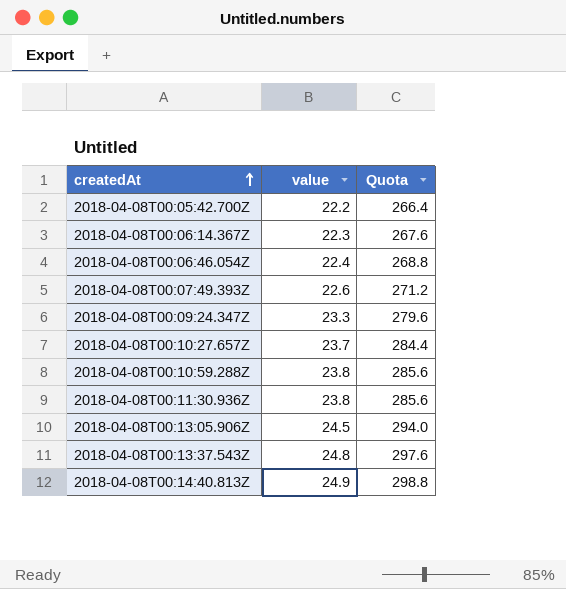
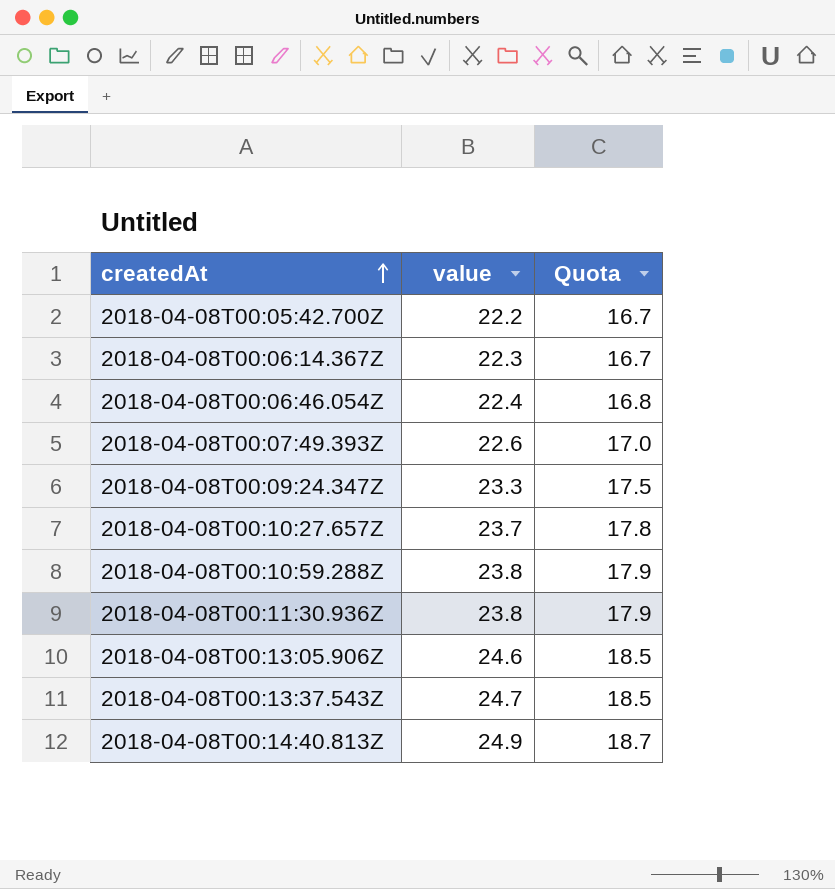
column Quota | formula: [value] * 12 -> [value] * 0.75
2018-04-08T00:13:05.906Z | value: 24.5 -> 24.6
2018-04-08T00:13:37.543Z | value: 24.8 -> 24.7

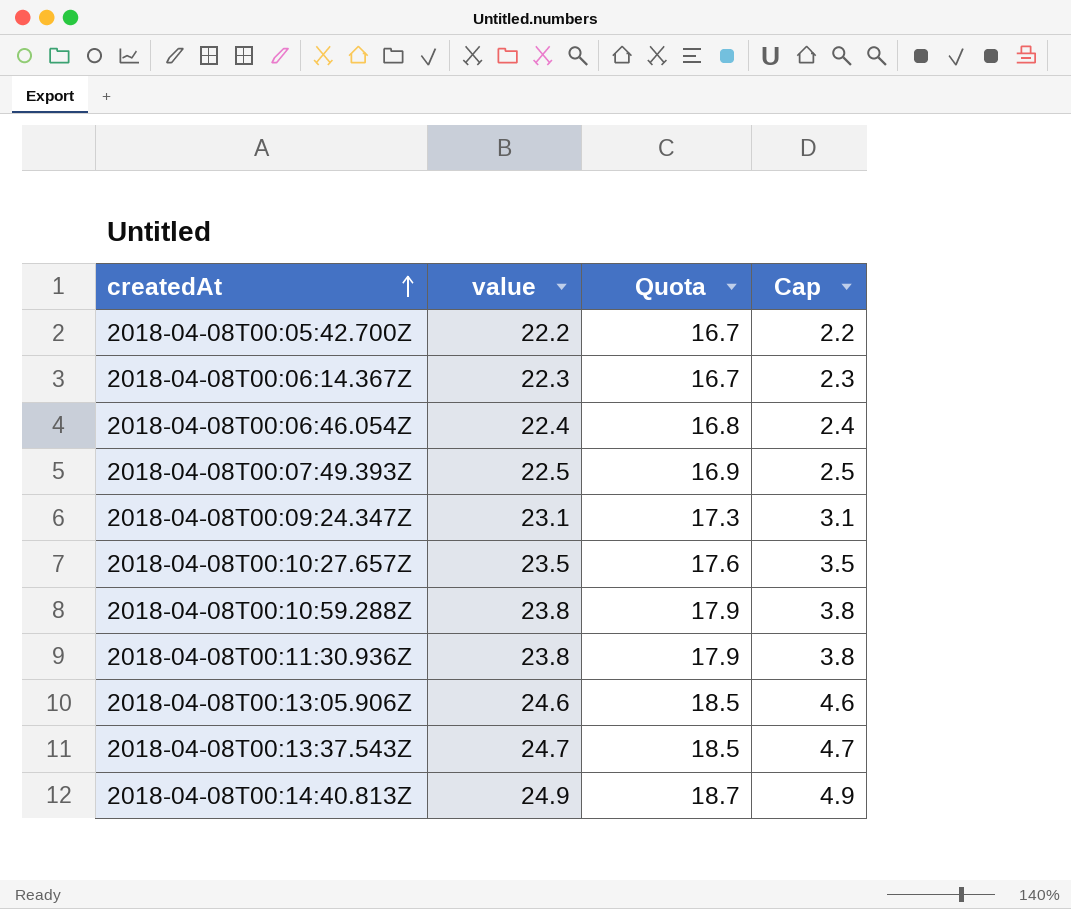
column Cap | formula: none -> [value] - 20
2018-04-08T00:07:49.393Z | value: 22.6 -> 22.5
2018-04-08T00:07:49.393Z | Quota: 17.0 -> 16.9
2018-04-08T00:09:24.347Z | value: 23.3 -> 23.1
2018-04-08T00:09:24.347Z | Quota: 17.5 -> 17.3
2018-04-08T00:10:27.657Z | value: 23.7 -> 23.5
2018-04-08T00:10:27.657Z | Quota: 17.8 -> 17.6

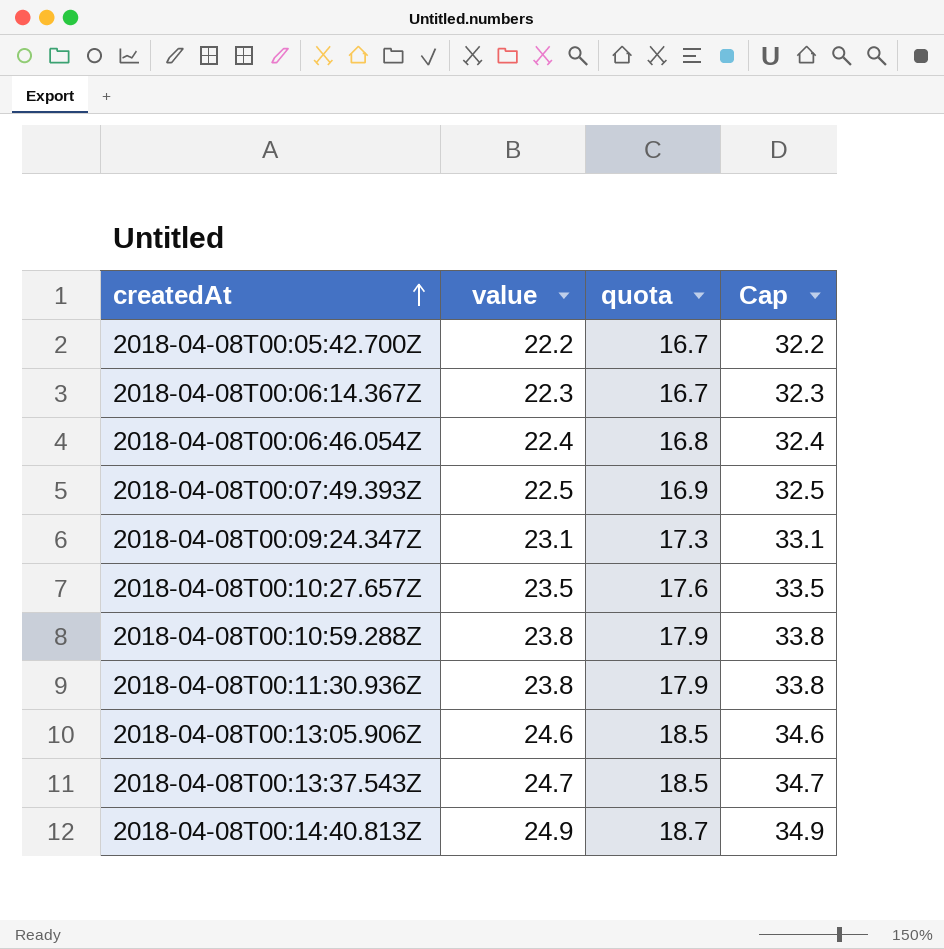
column name: Quota -> quota
column Cap | formula: [value] - 20 -> [value] + 10

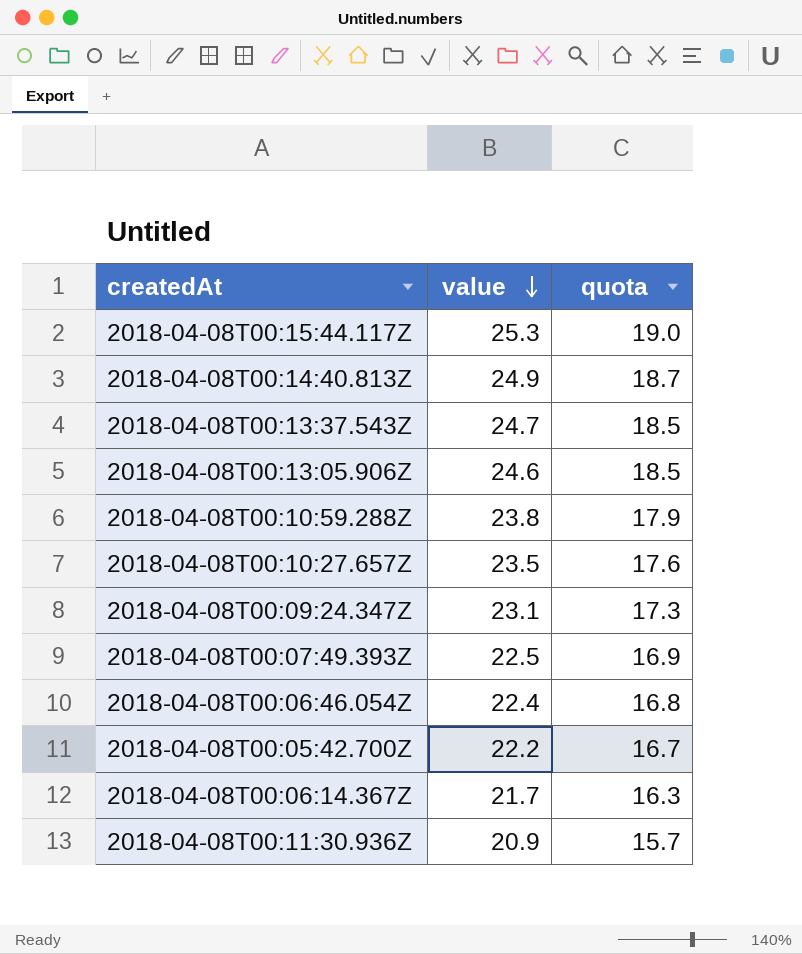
row order: createdAt ascending -> value descending
column Cap | formula: [value] + 10 -> none
row 2018-04-08T00:15:44.117Z: none -> 25.3 | 19.0
2018-04-08T00:06:14.367Z | value: 22.3 -> 21.7
2018-04-08T00:06:14.367Z | quota: 16.7 -> 16.3
2018-04-08T00:11:30.936Z | value: 23.8 -> 20.9
2018-04-08T00:11:30.936Z | quota: 17.9 -> 15.7

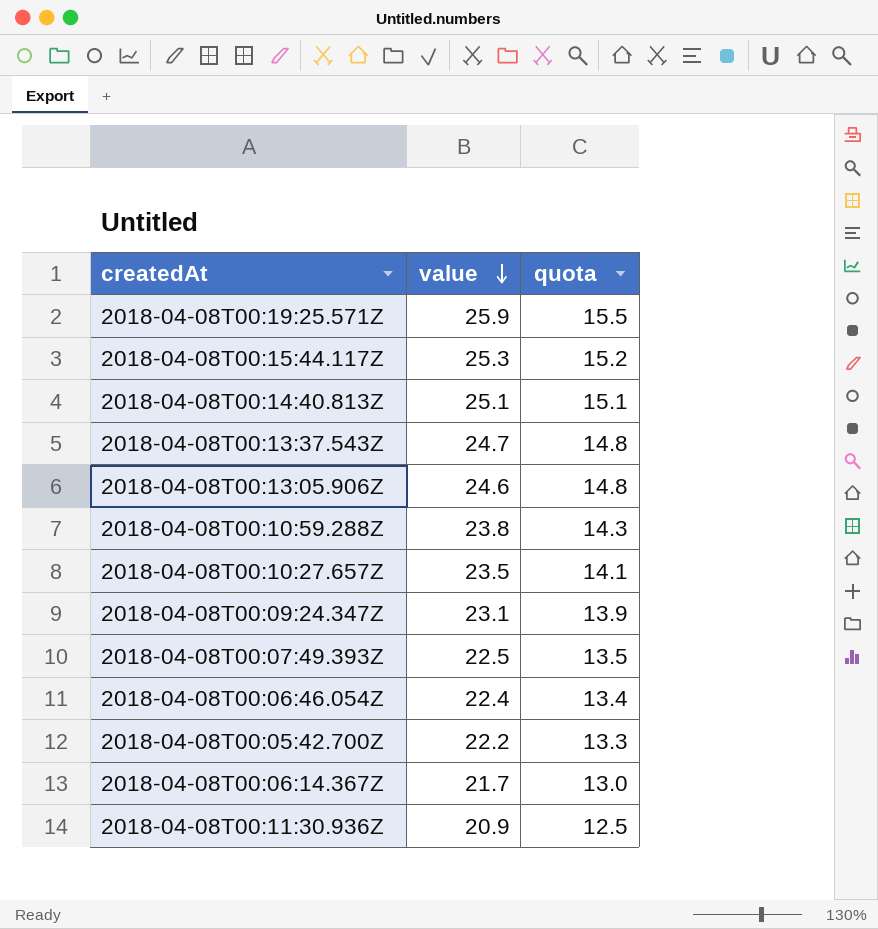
column quota | formula: [value] * 0.75 -> [value] * 0.6
row 2018-04-08T00:19:25.571Z: none -> 25.9 | 15.5
2018-04-08T00:14:40.813Z | value: 24.9 -> 25.1

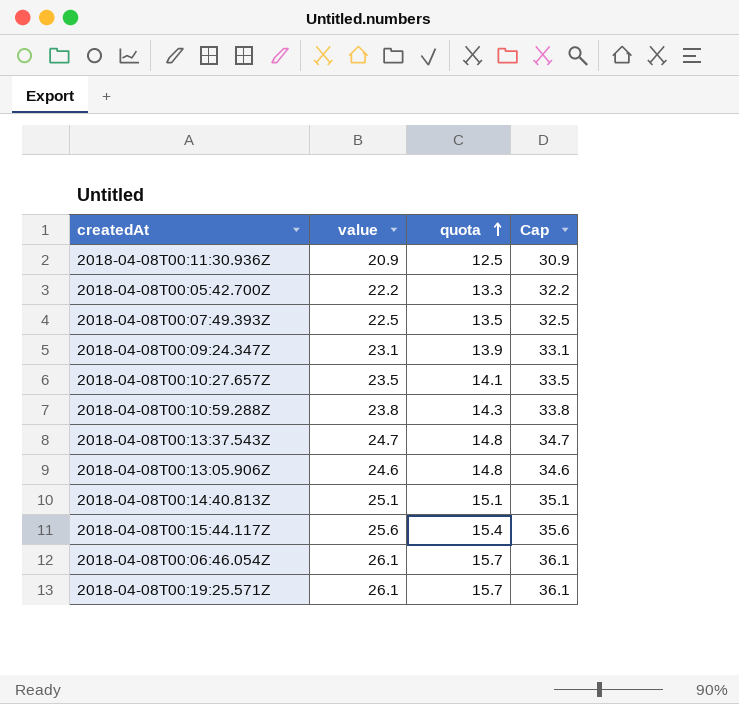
row order: value descending -> quota ascending
column Cap | formula: none -> [value] + 10
row 2018-04-08T00:06:14.367Z: 21.7 | 13.0 -> none
2018-04-08T00:15:44.117Z | value: 25.3 -> 25.6
2018-04-08T00:15:44.117Z | quota: 15.2 -> 15.4
2018-04-08T00:06:46.054Z | value: 22.4 -> 26.1
2018-04-08T00:06:46.054Z | quota: 13.4 -> 15.7
2018-04-08T00:19:25.571Z | value: 25.9 -> 26.1
2018-04-08T00:19:25.571Z | quota: 15.5 -> 15.7

